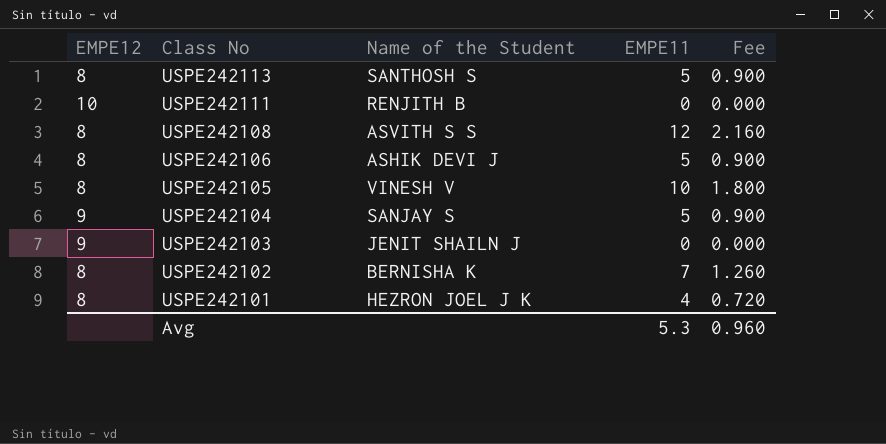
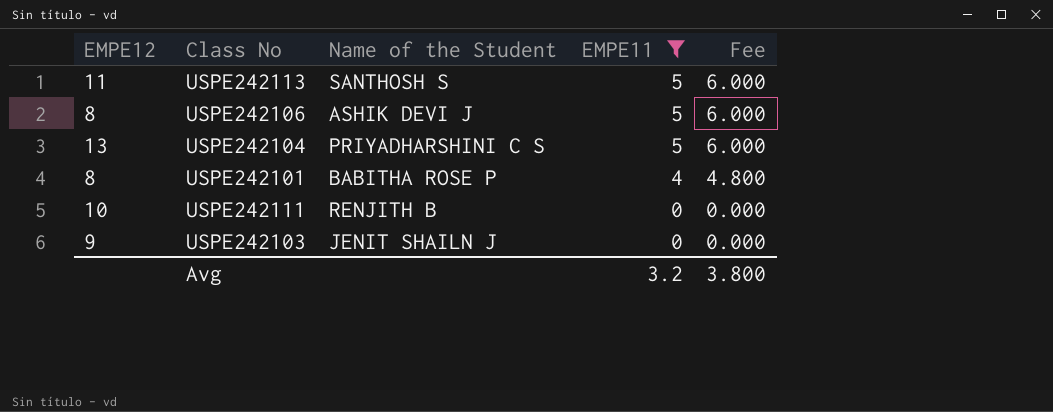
filter: none -> EMPE11 <= 5
row order: Class No descending -> EMPE11 descending
column Fee | formula: [EMPE11] * 0.18 -> [EMPE11] * 1.2
USPE242113 | EMPE12: 8 -> 11
USPE242104 | EMPE12: 9 -> 13
USPE242104 | Name of the Student: SANJAY S -> PRIYADHARSHINI C S
USPE242101 | Name of the Student: HEZRON JOEL J K -> BABITHA ROSE P
Avg | EMPE11: 5.3 -> 3.2
Avg | Fee: 0.960 -> 3.800

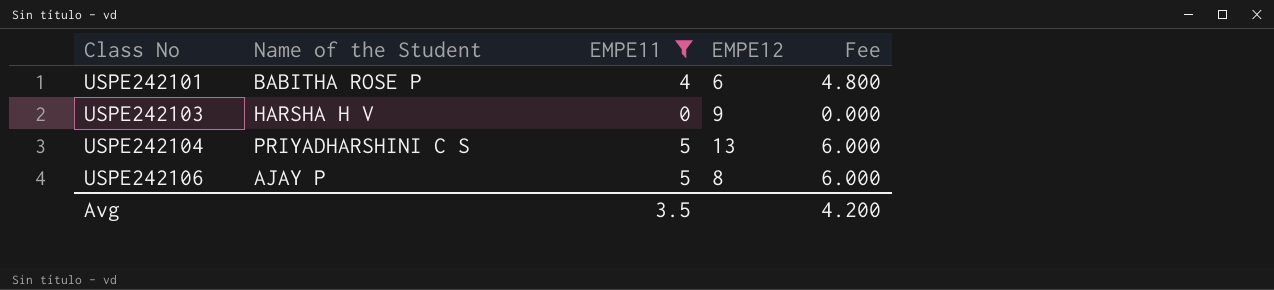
row order: EMPE11 descending -> Class No ascending
column EMPE12 | position: 1 -> 4
row USPE242113: 11 | SANTHOSH S | 5 | 6.000 -> none
row USPE242111: 10 | RENJITH B | 0 | 0.000 -> none
USPE242101 | EMPE12: 8 -> 6
USPE242103 | Name of the Student: JENIT SHAILN J -> HARSHA H V
USPE242106 | Name of the Student: ASHIK DEVI J -> AJAY P
Avg | EMPE11: 3.2 -> 3.5
Avg | Fee: 3.800 -> 4.200

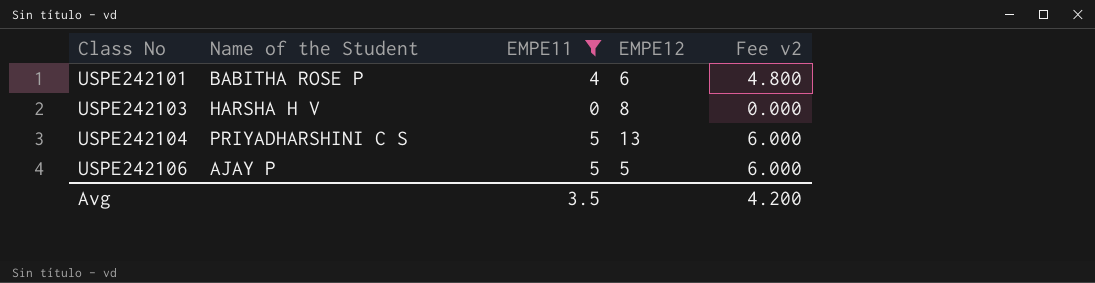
column name: Fee -> Fee v2
USPE242103 | EMPE12: 9 -> 8
USPE242106 | EMPE12: 8 -> 5

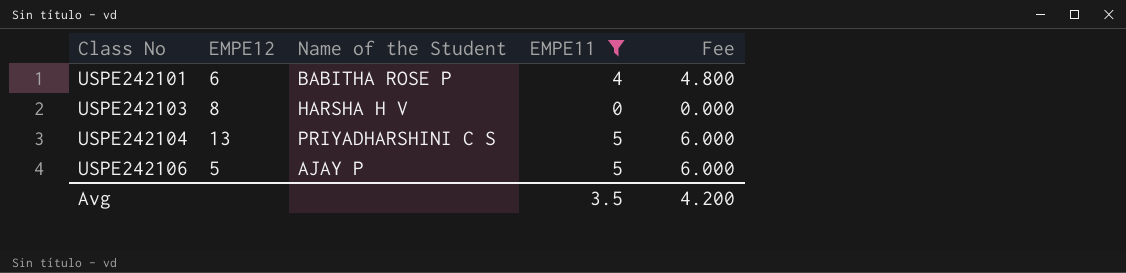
column EMPE12 | position: 4 -> 2
column name: Fee v2 -> Fee

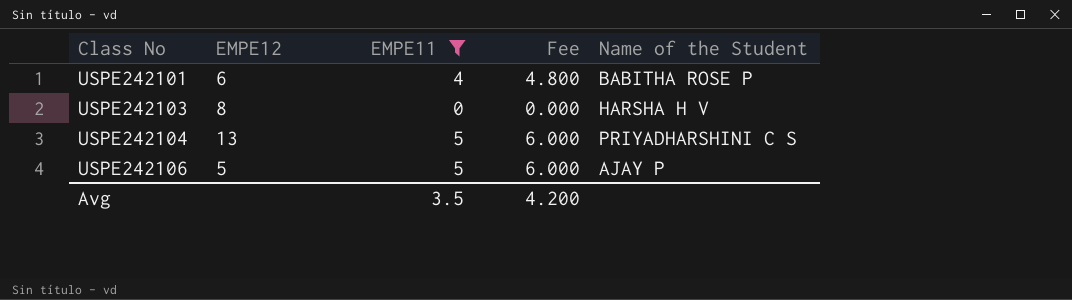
column Name of the Student | position: 3 -> 5

